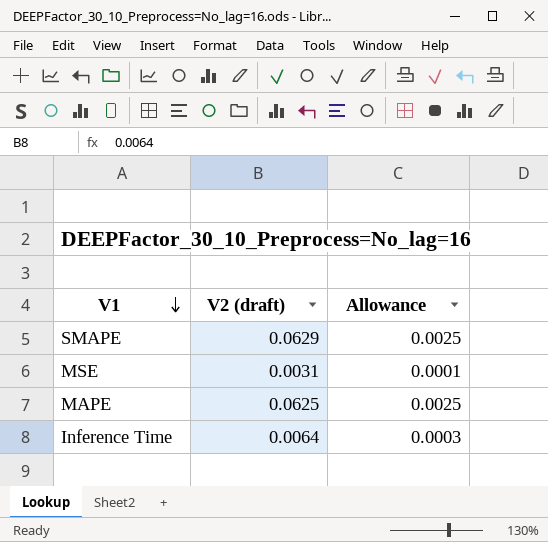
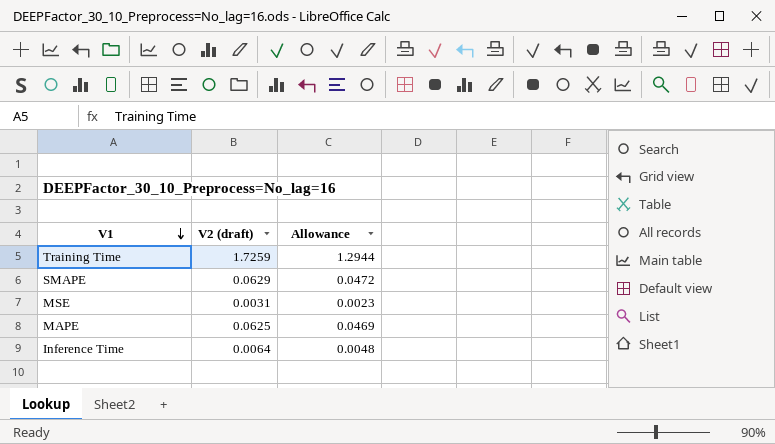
column Allowance | formula: [V2 (draft)] * 0.04 -> [V2 (draft)] * 0.75
row Training Time: none -> 1.7259 | 1.2944

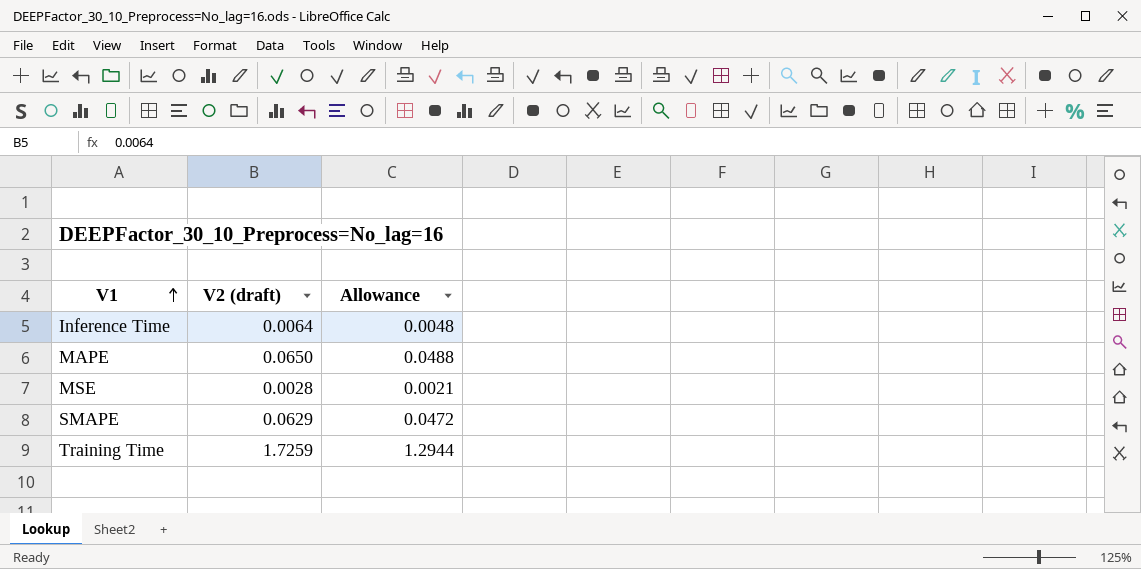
row order: V1 descending -> V1 ascending
MAPE | V2 (draft): 0.0625 -> 0.0650
MAPE | Allowance: 0.0469 -> 0.0488
MSE | V2 (draft): 0.0031 -> 0.0028
MSE | Allowance: 0.0023 -> 0.0021

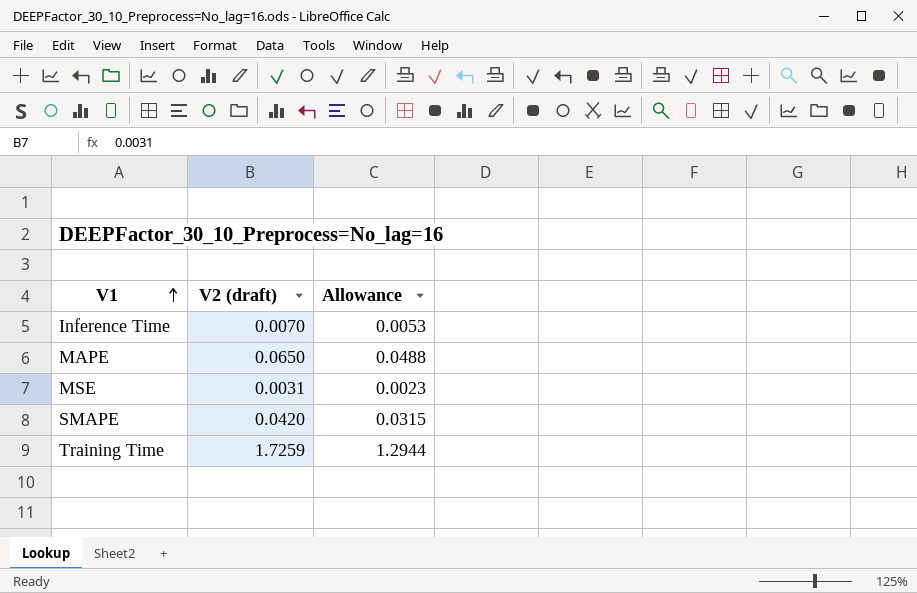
Inference Time | V2 (draft): 0.0064 -> 0.0070
Inference Time | Allowance: 0.0048 -> 0.0053
MSE | V2 (draft): 0.0028 -> 0.0031
MSE | Allowance: 0.0021 -> 0.0023
SMAPE | V2 (draft): 0.0629 -> 0.0420
SMAPE | Allowance: 0.0472 -> 0.0315

